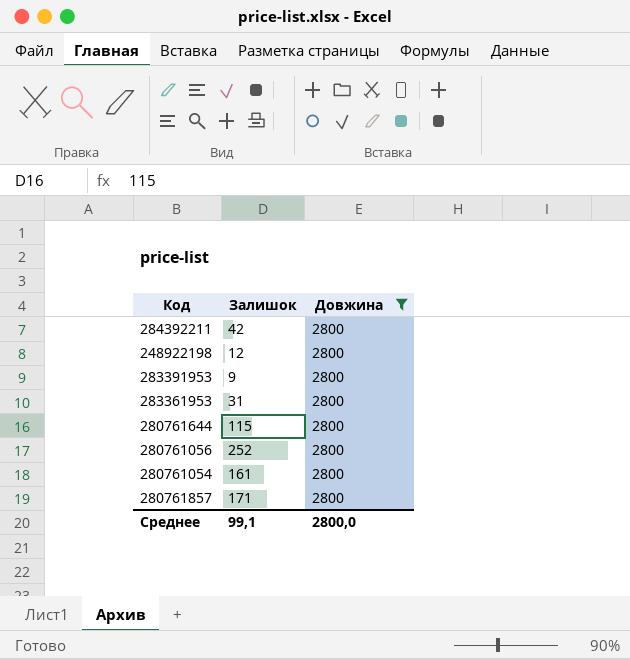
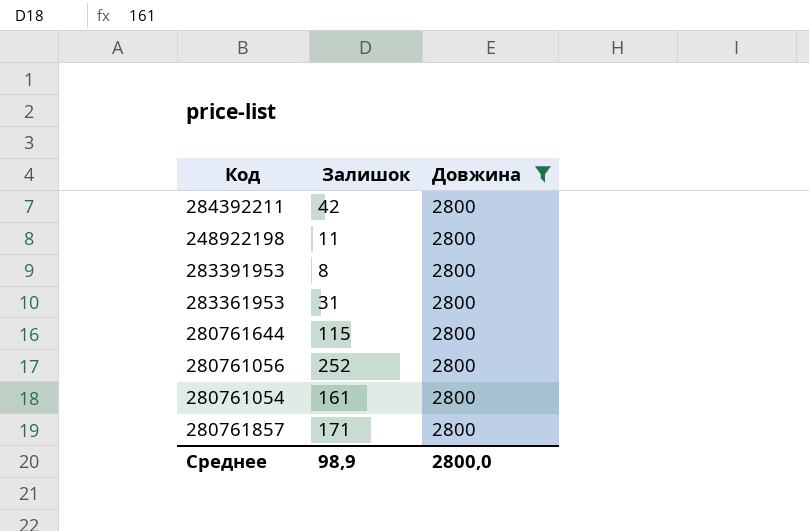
248922198 | Залишок: 12 -> 11
283391953 | Залишок: 9 -> 8
Среднее | Залишок: 99,1 -> 98,9

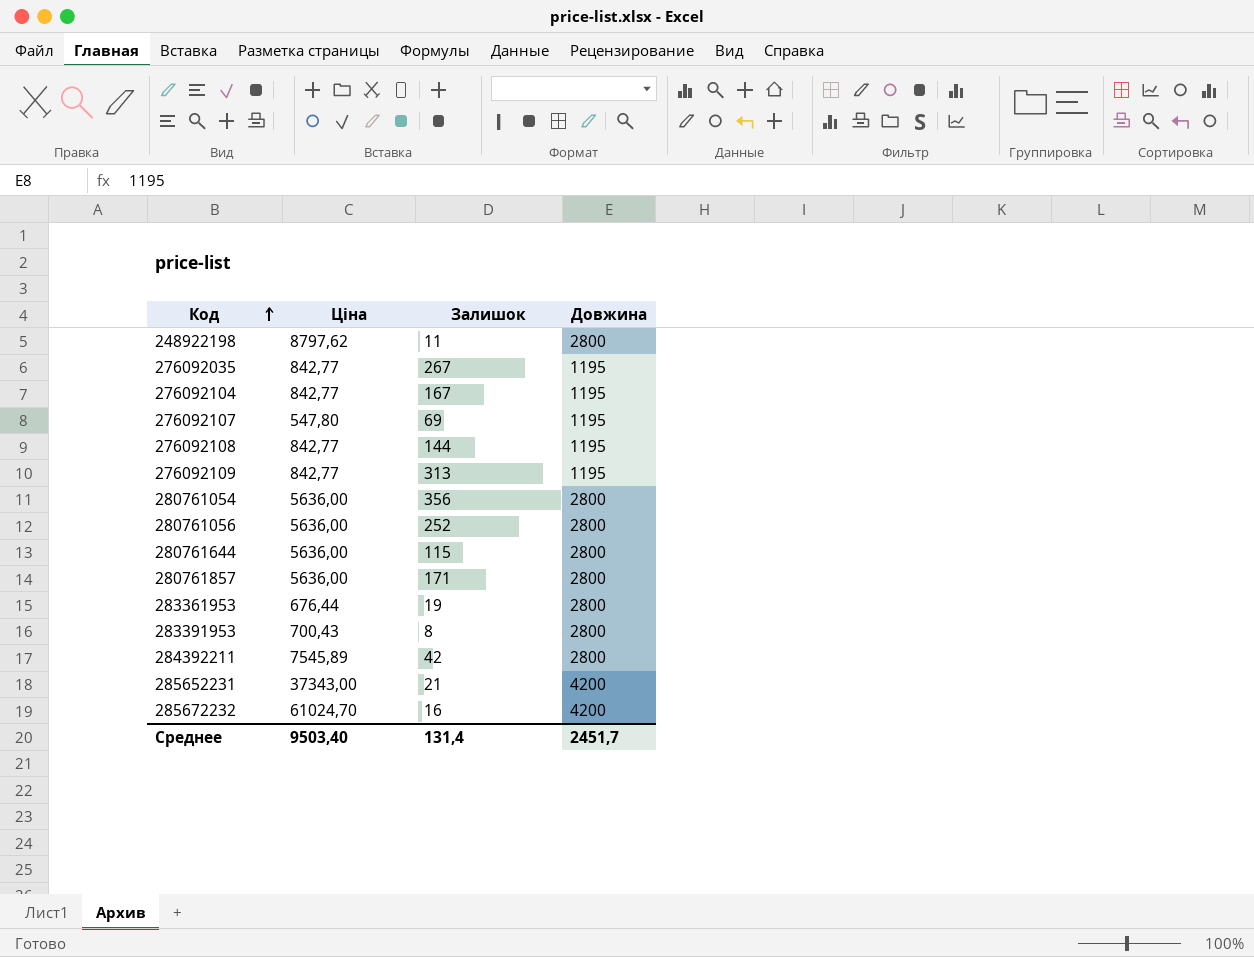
filter: Довжина = 2800 -> none
row order: none -> Код ascending
column Ціна | position: none -> 2
280761054 | Залишок: 161 -> 356
283361953 | Залишок: 31 -> 19
Среднее | Залишок: 98,9 -> 131,4
Среднее | Довжина: 2800,0 -> 2451,7

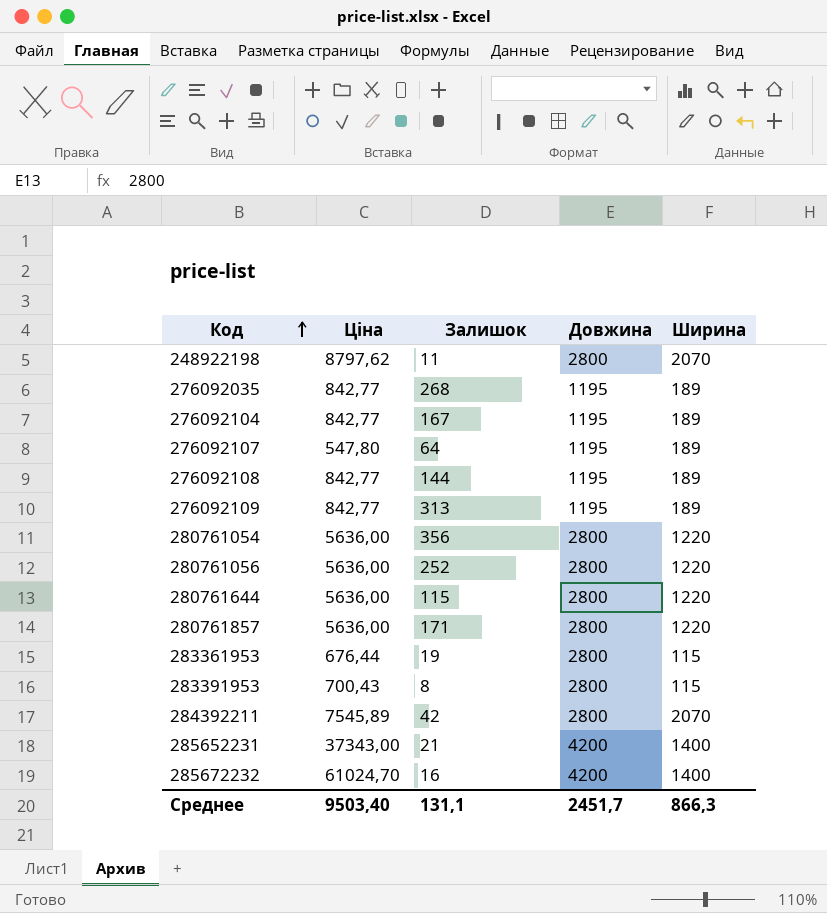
column Ширина | position: none -> 5
276092035 | Залишок: 267 -> 268
276092107 | Залишок: 69 -> 64
Среднее | Залишок: 131,4 -> 131,1

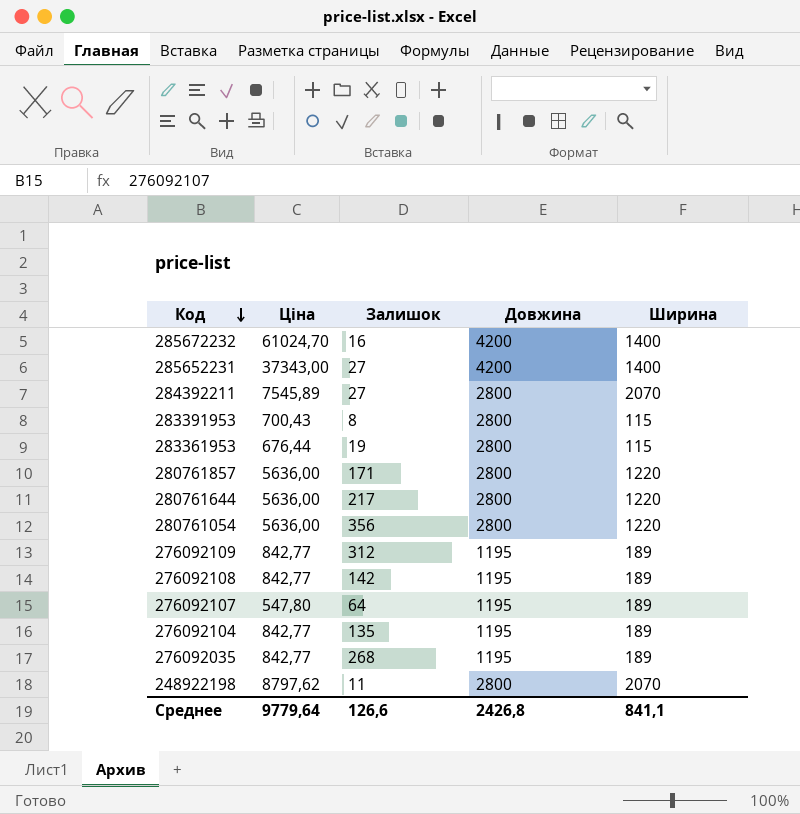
row order: Код ascending -> Код descending
row 280761056: 5636,00 | 252 | 2800 | 1220 -> none
285652231 | Залишок: 21 -> 27
284392211 | Залишок: 42 -> 27
280761644 | Залишок: 115 -> 217
276092109 | Залишок: 313 -> 312
276092108 | Залишок: 144 -> 142
276092104 | Залишок: 167 -> 135
Среднее | Ціна: 9503,40 -> 9779,64
Среднее | Залишок: 131,1 -> 126,6
Среднее | Довжина: 2451,7 -> 2426,8
Среднее | Ширина: 866,3 -> 841,1

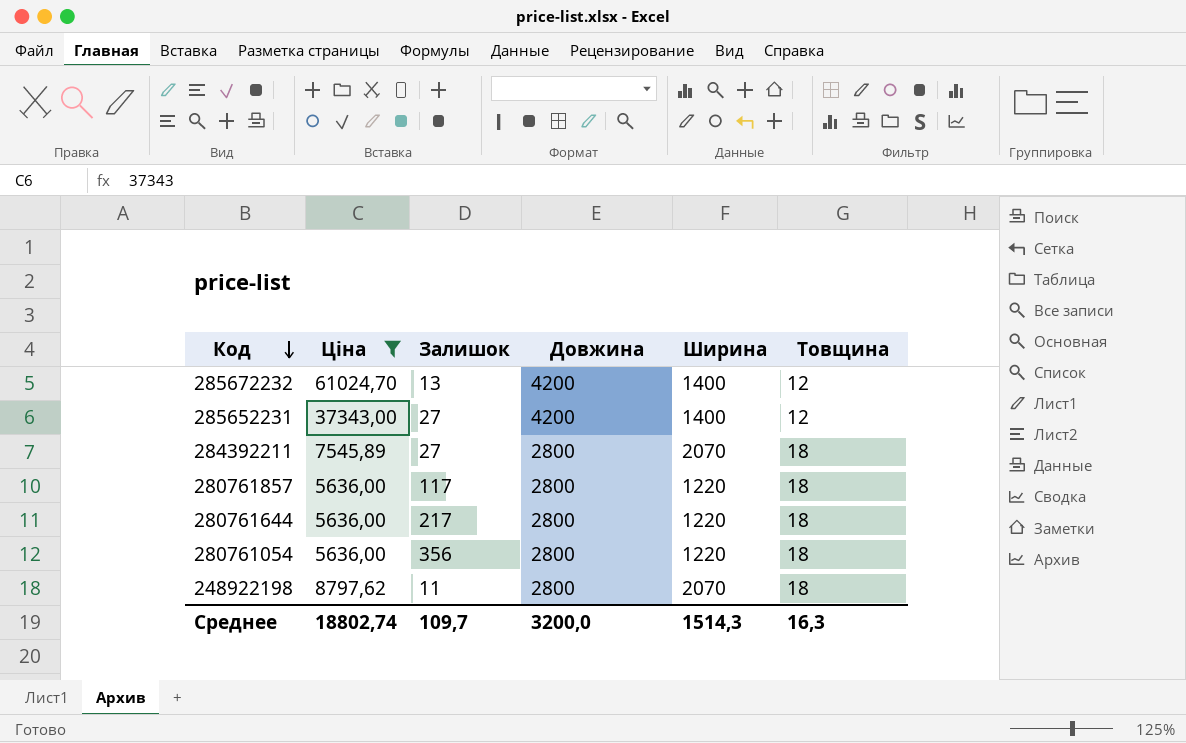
filter: none -> Ціна >= 5636,00
column Товщина | position: none -> 6
285672232 | Залишок: 16 -> 13
280761857 | Залишок: 171 -> 117
Среднее | Ціна: 9779,64 -> 18802,74
Среднее | Залишок: 126,6 -> 109,7
Среднее | Довжина: 2426,8 -> 3200,0
Среднее | Ширина: 841,1 -> 1514,3

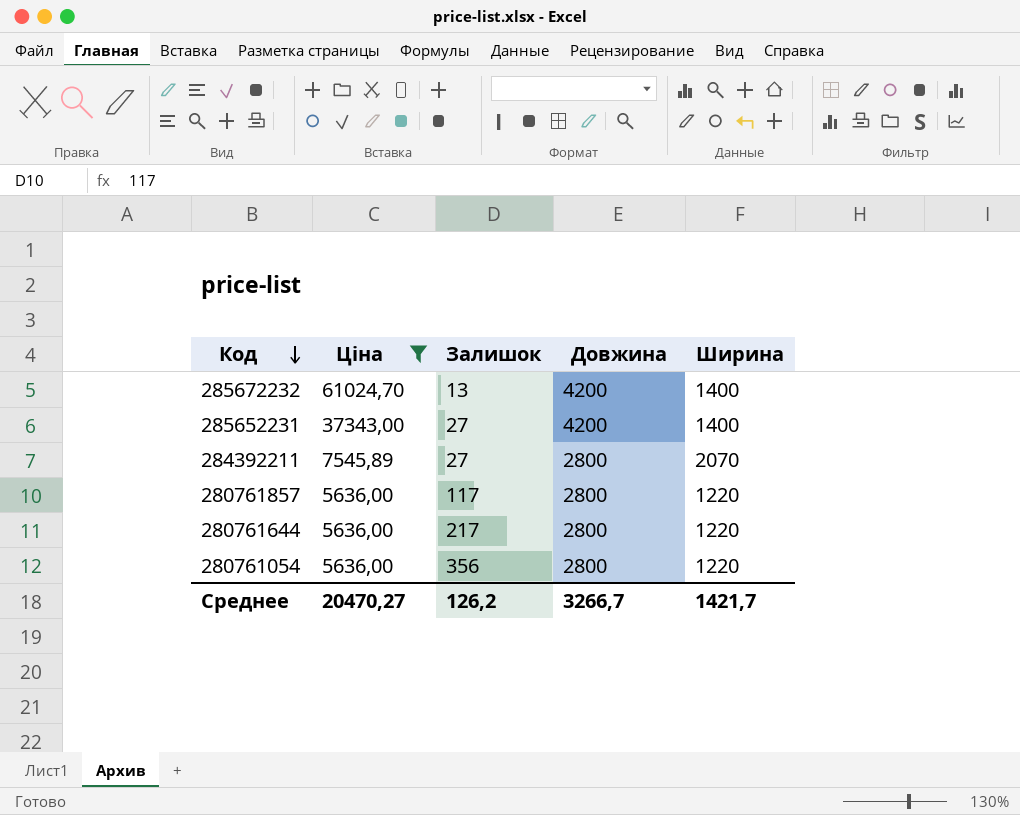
column Товщина | position: 6 -> none
row 248922198: 8797,62 | 11 | 2800 | 2070 | 18 -> none
Среднее | Ціна: 18802,74 -> 20470,27
Среднее | Залишок: 109,7 -> 126,2
Среднее | Довжина: 3200,0 -> 3266,7
Среднее | Ширина: 1514,3 -> 1421,7

